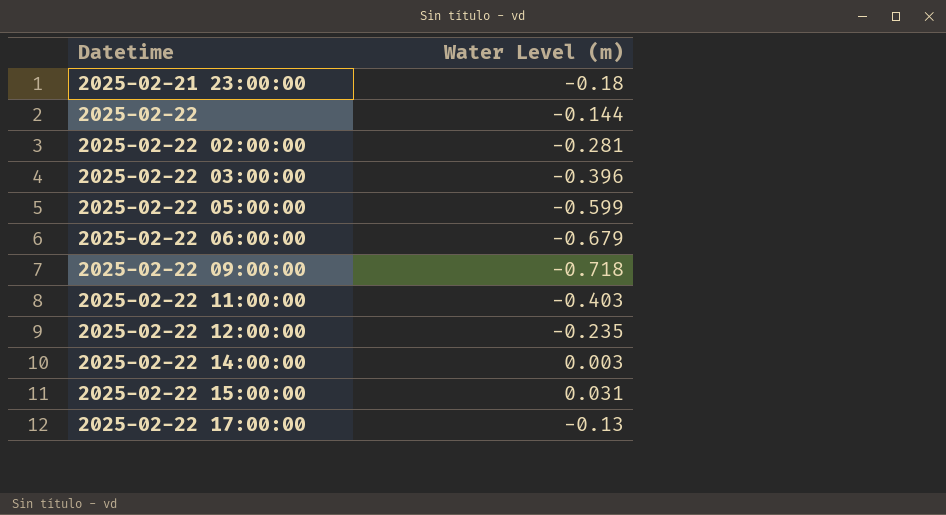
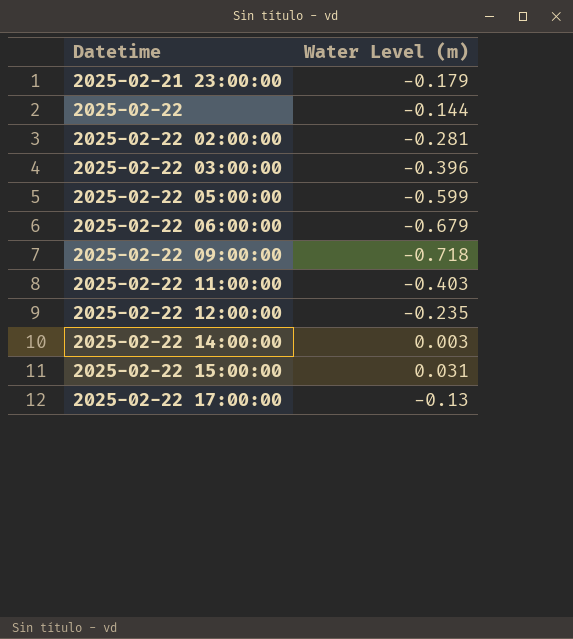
2025-02-21 23:00:00 | Water Level (m): -0.18 -> -0.179

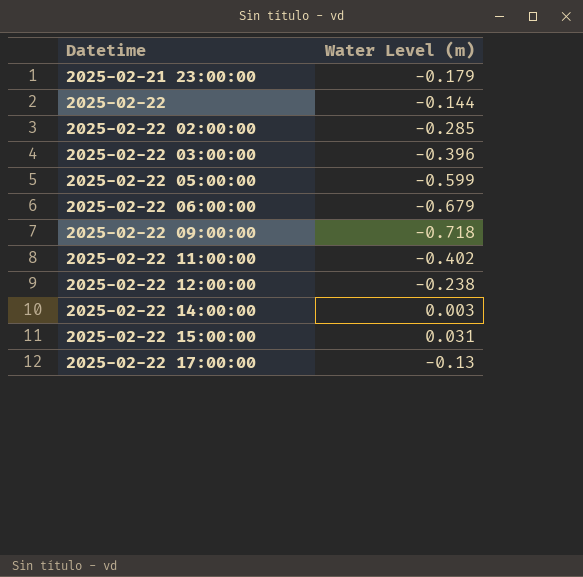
2025-02-22 02:00:00 | Water Level (m): -0.281 -> -0.285
2025-02-22 11:00:00 | Water Level (m): -0.403 -> -0.402
2025-02-22 12:00:00 | Water Level (m): -0.235 -> -0.238

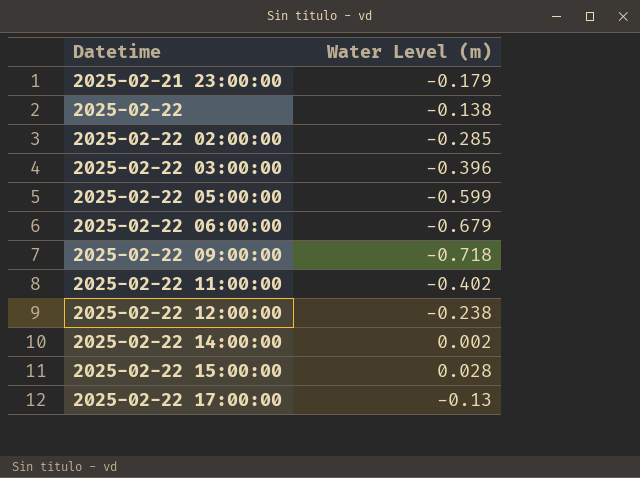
2025-02-22 | Water Level (m): -0.144 -> -0.138
2025-02-22 14:00:00 | Water Level (m): 0.003 -> 0.002
2025-02-22 15:00:00 | Water Level (m): 0.031 -> 0.028

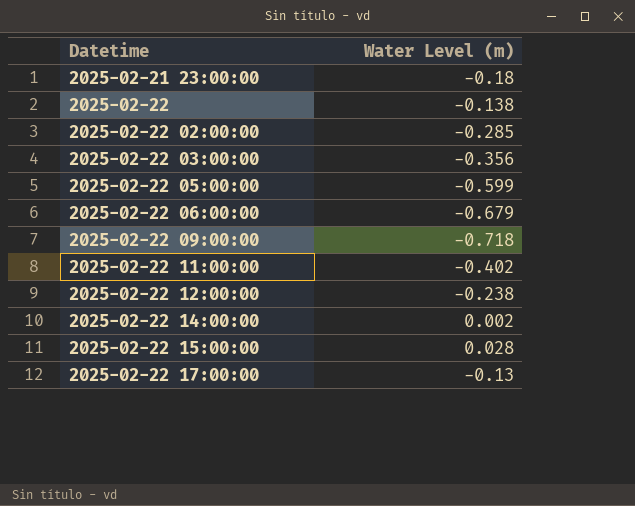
2025-02-21 23:00:00 | Water Level (m): -0.179 -> -0.18
2025-02-22 03:00:00 | Water Level (m): -0.396 -> -0.356

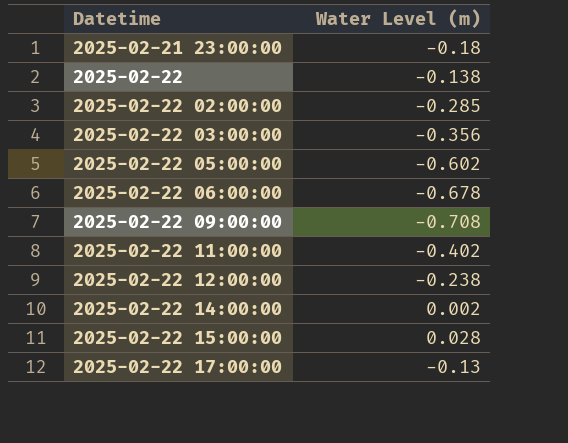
2025-02-22 05:00:00 | Water Level (m): -0.599 -> -0.602
2025-02-22 06:00:00 | Water Level (m): -0.679 -> -0.678
2025-02-22 09:00:00 | Water Level (m): -0.718 -> -0.708

